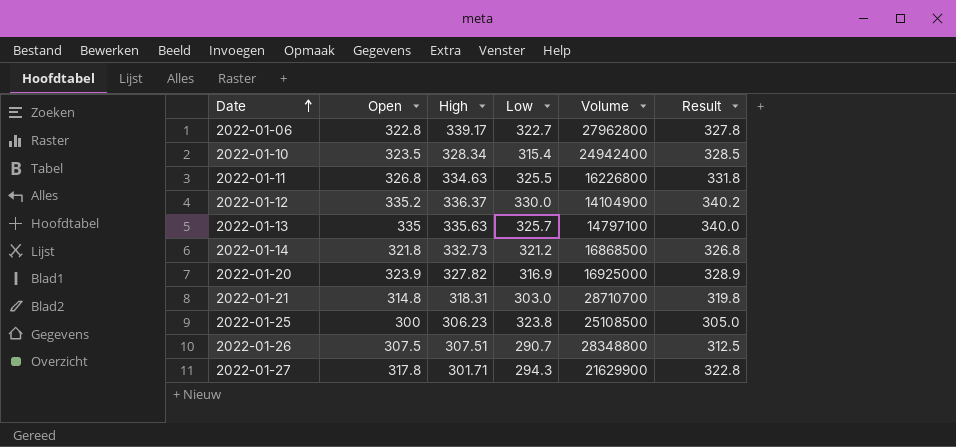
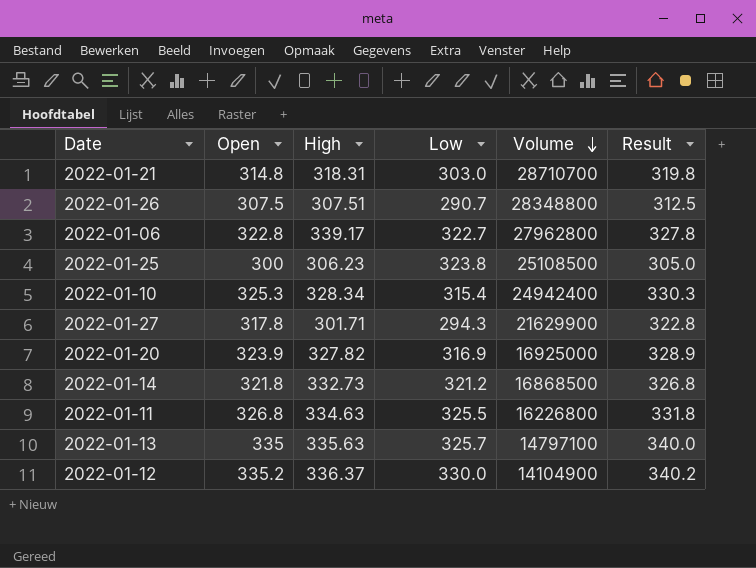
row order: Date ascending -> Volume descending
2022-01-10 | Open: 323.5 -> 325.3
2022-01-10 | Result: 328.5 -> 330.3

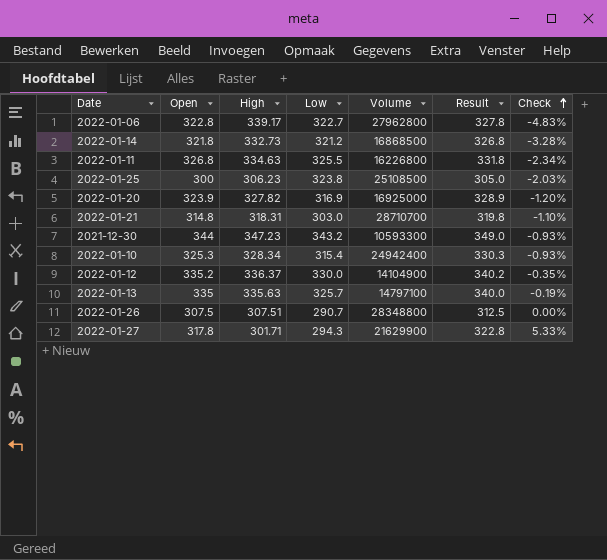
row order: Volume descending -> Check ascending
column Check | formula: none -> ([Open] - [High]) / [High]
row 2021-12-30: none -> 344 | 347.23 | 343.2 | 10593300 | 349.0 | -0.93%

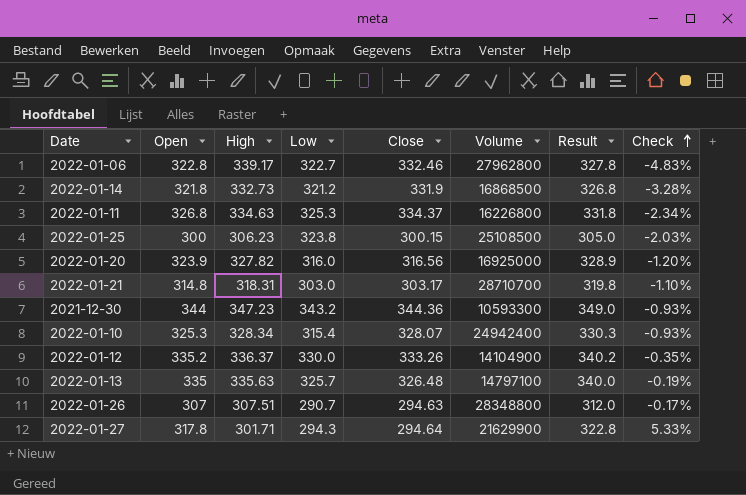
column Close | position: none -> 5
2022-01-11 | Low: 325.5 -> 325.3
2022-01-20 | Low: 316.9 -> 316.0
2022-01-26 | Open: 307.5 -> 307
2022-01-26 | Result: 312.5 -> 312.0
2022-01-26 | Check: 0.00% -> -0.17%

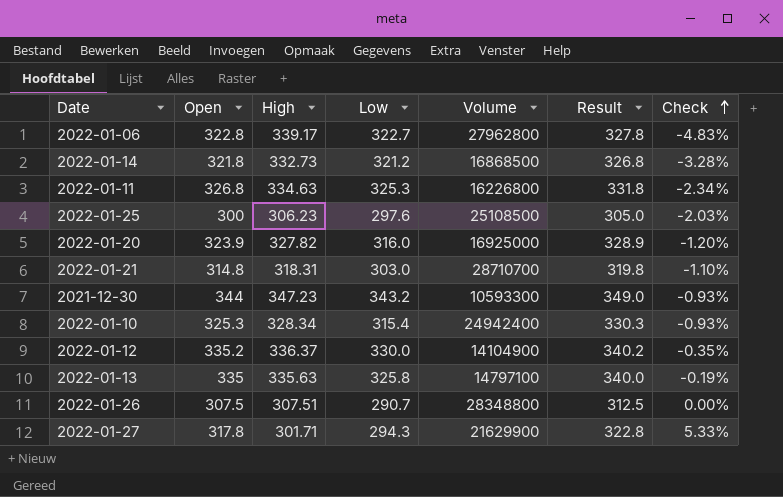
column Close | position: 5 -> none
2022-01-25 | Low: 323.8 -> 297.6
2022-01-13 | Low: 325.7 -> 325.8
2022-01-26 | Open: 307 -> 307.5
2022-01-26 | Result: 312.0 -> 312.5
2022-01-26 | Check: -0.17% -> 0.00%

